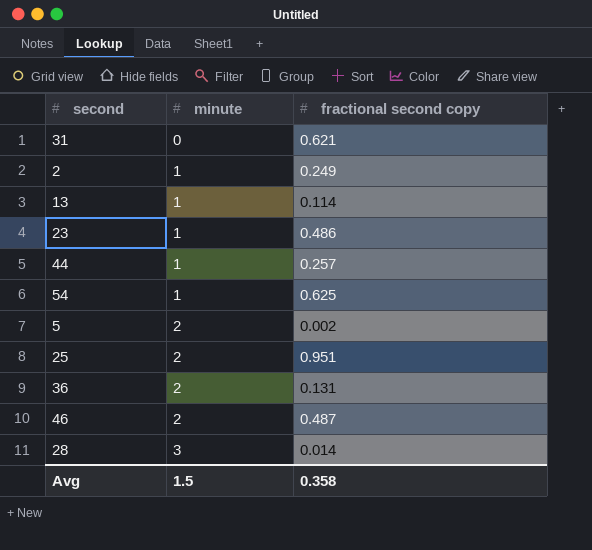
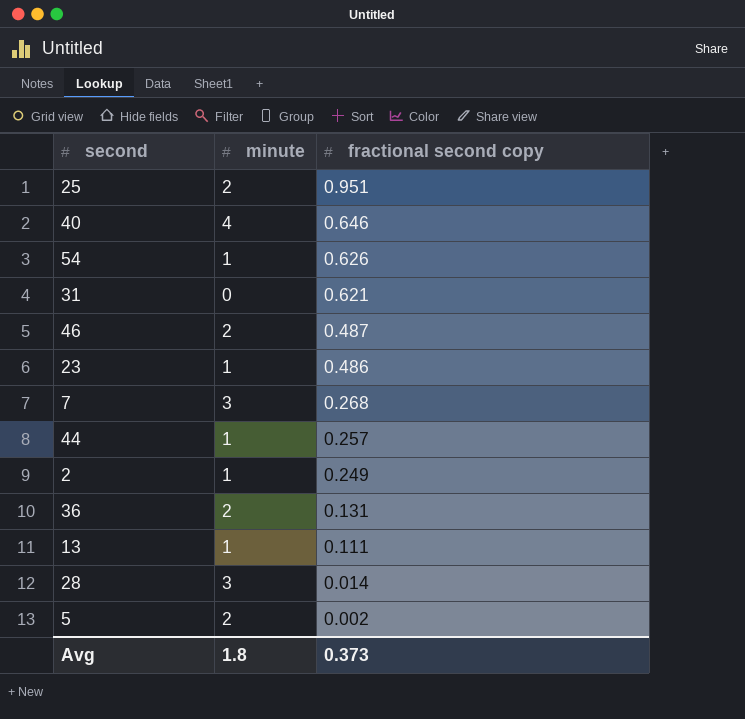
row order: minute ascending -> fractional second copy descending
row 40: none -> 4 | 0.646
54 | fractional second copy: 0.625 -> 0.626
row 7: none -> 3 | 0.268
13 | fractional second copy: 0.114 -> 0.111
Avg | minute: 1.5 -> 1.8
Avg | fractional second copy: 0.358 -> 0.373

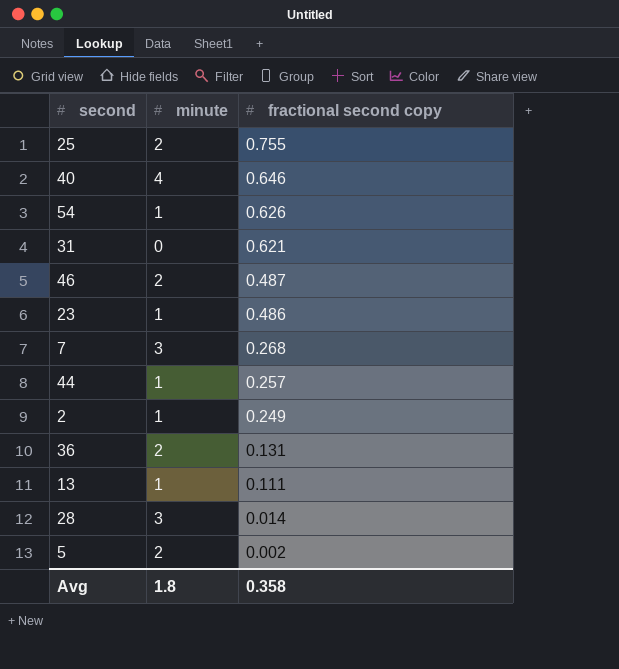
25 | fractional second copy: 0.951 -> 0.755
Avg | fractional second copy: 0.373 -> 0.358

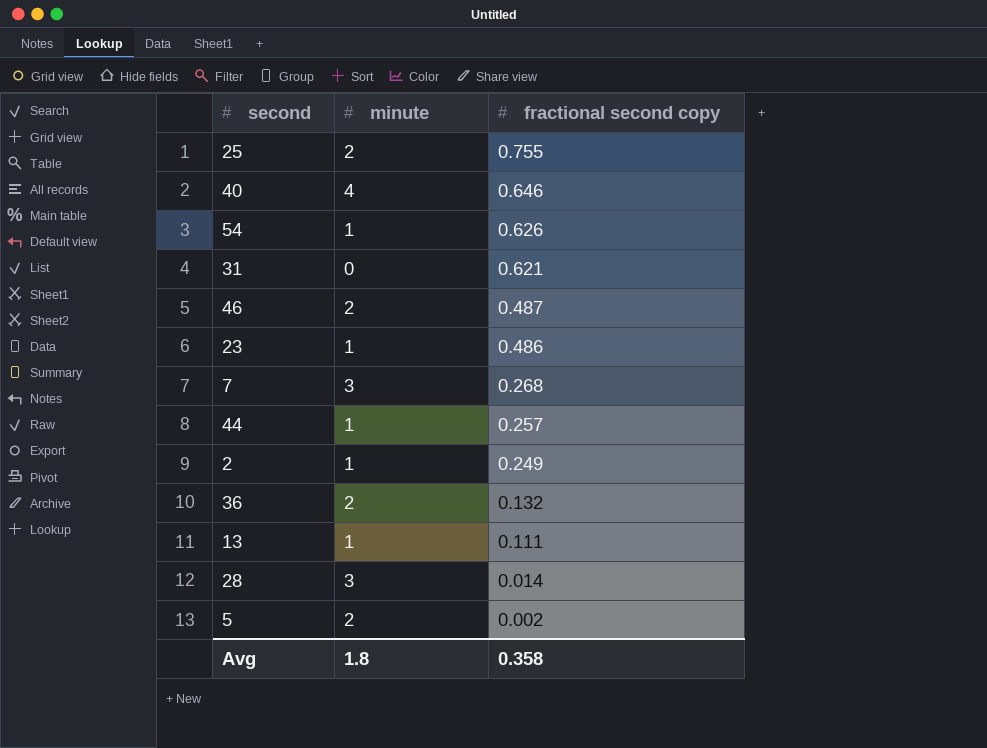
36 | fractional second copy: 0.131 -> 0.132

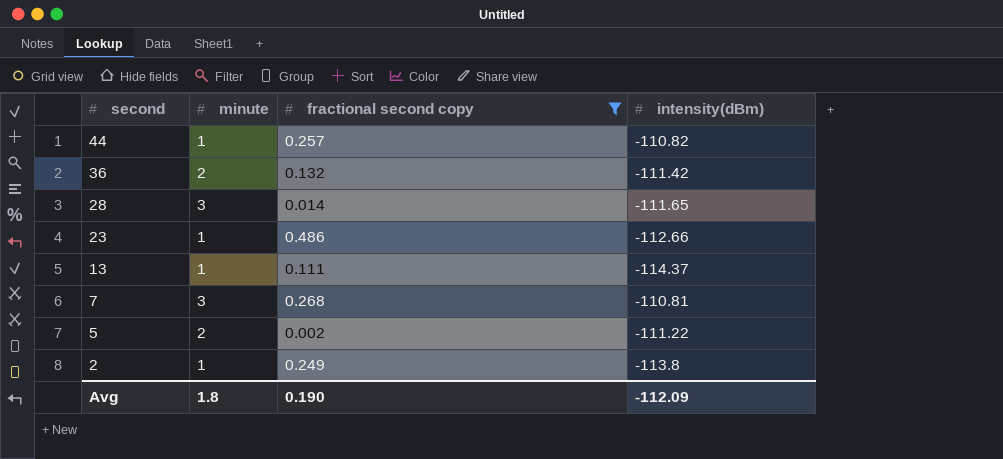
filter: none -> fractional second copy <= 0.486
row order: fractional second copy descending -> second descending
column intensity(dBm) | position: none -> 4
Avg | fractional second copy: 0.358 -> 0.190

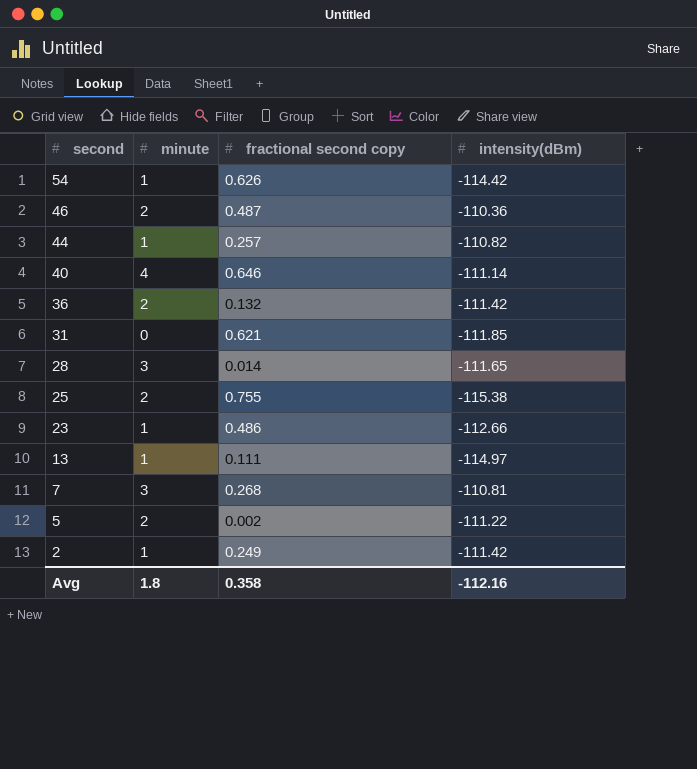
filter: fractional second copy <= 0.486 -> none
13 | intensity(dBm): -114.37 -> -114.97
2 | intensity(dBm): -113.8 -> -111.42
Avg | fractional second copy: 0.190 -> 0.358
Avg | intensity(dBm): -112.09 -> -112.16

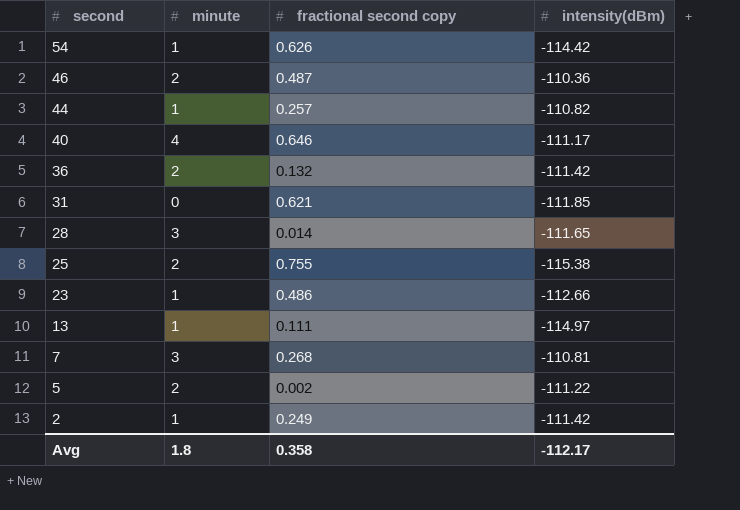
40 | intensity(dBm): -111.14 -> -111.17
Avg | intensity(dBm): -112.16 -> -112.17

